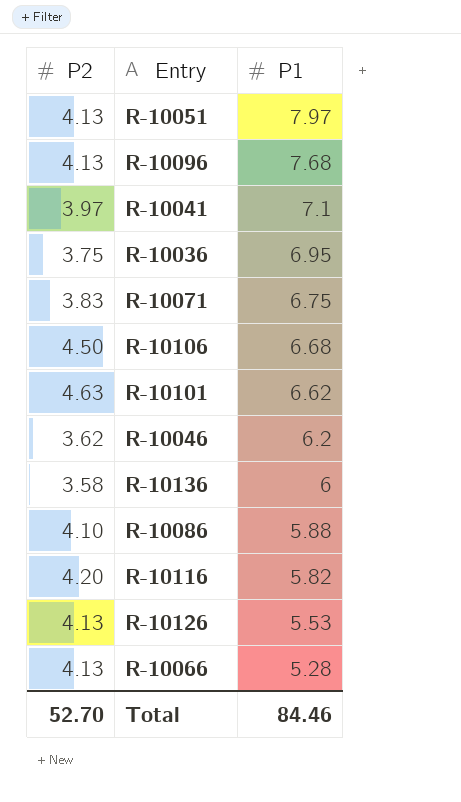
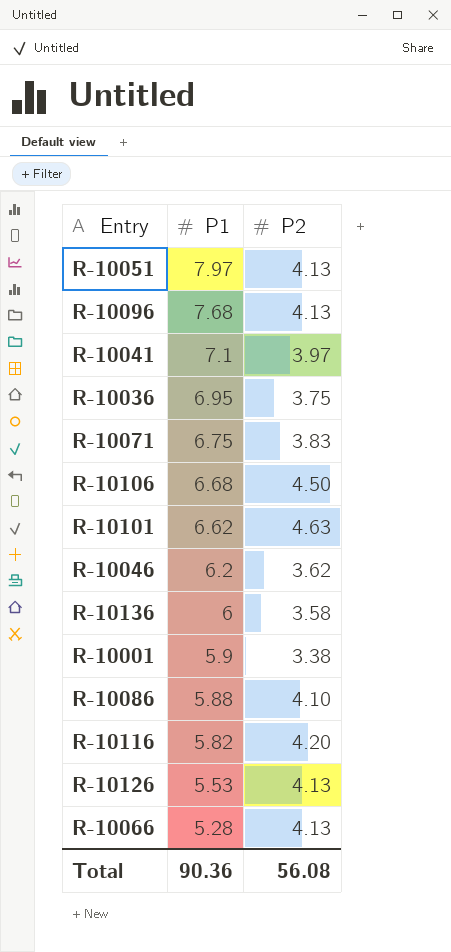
column P2 | position: 1 -> 3
row R-10001: none -> 5.9 | 3.38
Total | P1: 84.46 -> 90.36
Total | P2: 52.70 -> 56.08

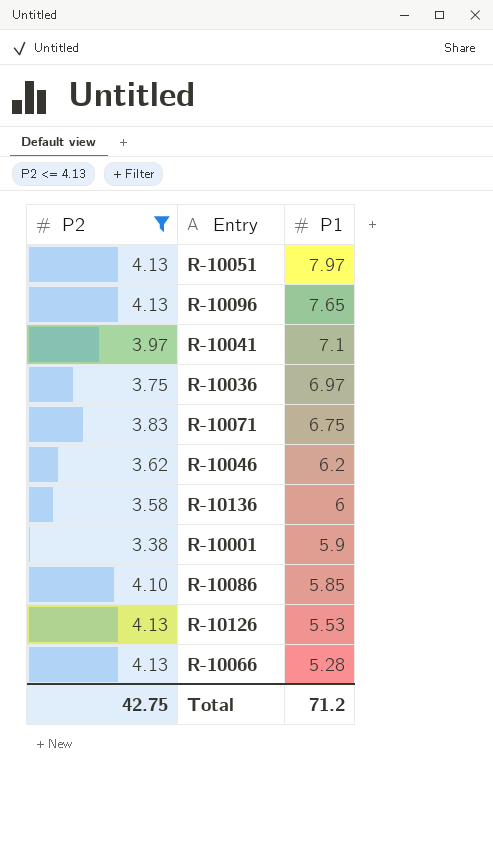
filter: none -> P2 <= 4.13
column P2 | position: 3 -> 1
R-10096 | P1: 7.68 -> 7.65
R-10036 | P1: 6.95 -> 6.97
R-10086 | P1: 5.88 -> 5.85
Total | P2: 56.08 -> 42.75
Total | P1: 90.36 -> 71.2

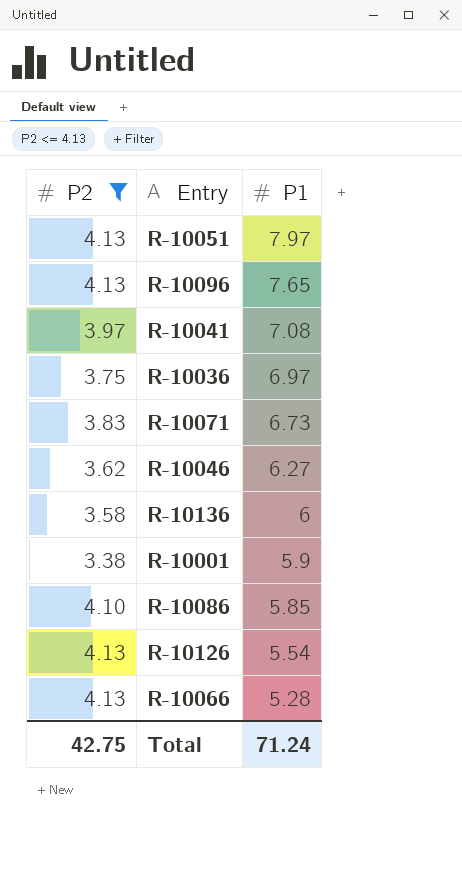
R-10041 | P1: 7.1 -> 7.08
R-10071 | P1: 6.75 -> 6.73
R-10046 | P1: 6.2 -> 6.27
R-10126 | P1: 5.53 -> 5.54
Total | P1: 71.2 -> 71.24

